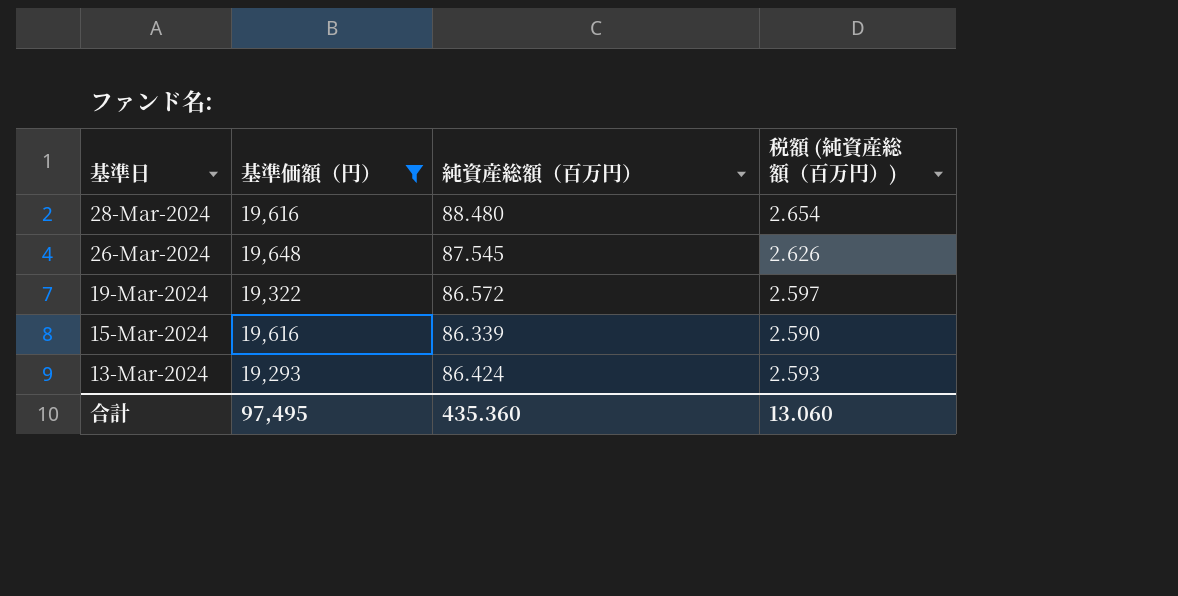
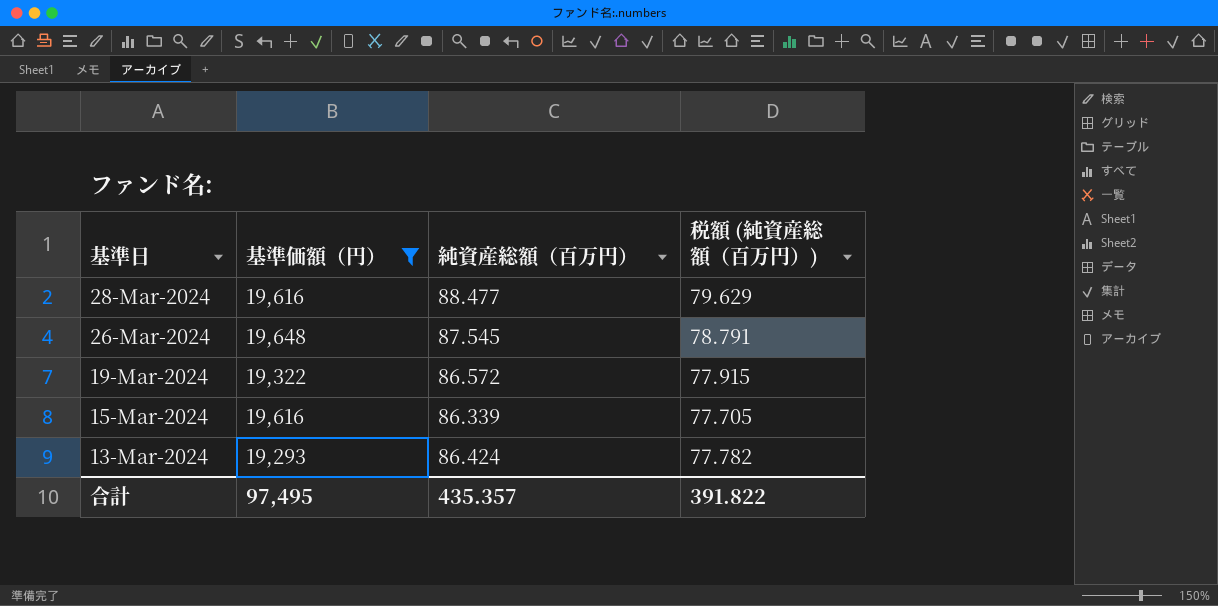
column 税額 (純資産総額（百万円）) | formula: [純資産総額（百万円）] * 0.03 -> [純資産総額（百万円）] * 0.9
28-Mar-2024 | 純資産総額（百万円）: 88.480 -> 88.477
合計 | 純資産総額（百万円）: 435.360 -> 435.357
合計 | 税額 (純資産総額（百万円）): 13.060 -> 391.822

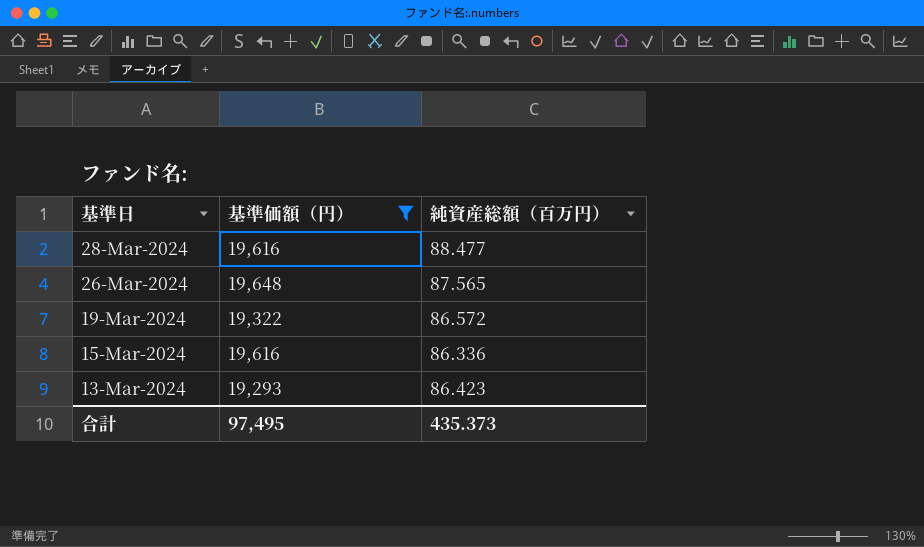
column 税額 (純資産総額（百万円）) | formula: [純資産総額（百万円）] * 0.9 -> none
26-Mar-2024 | 純資産総額（百万円）: 87.545 -> 87.565
15-Mar-2024 | 純資産総額（百万円）: 86.339 -> 86.336
13-Mar-2024 | 純資産総額（百万円）: 86.424 -> 86.423
合計 | 純資産総額（百万円）: 435.357 -> 435.373

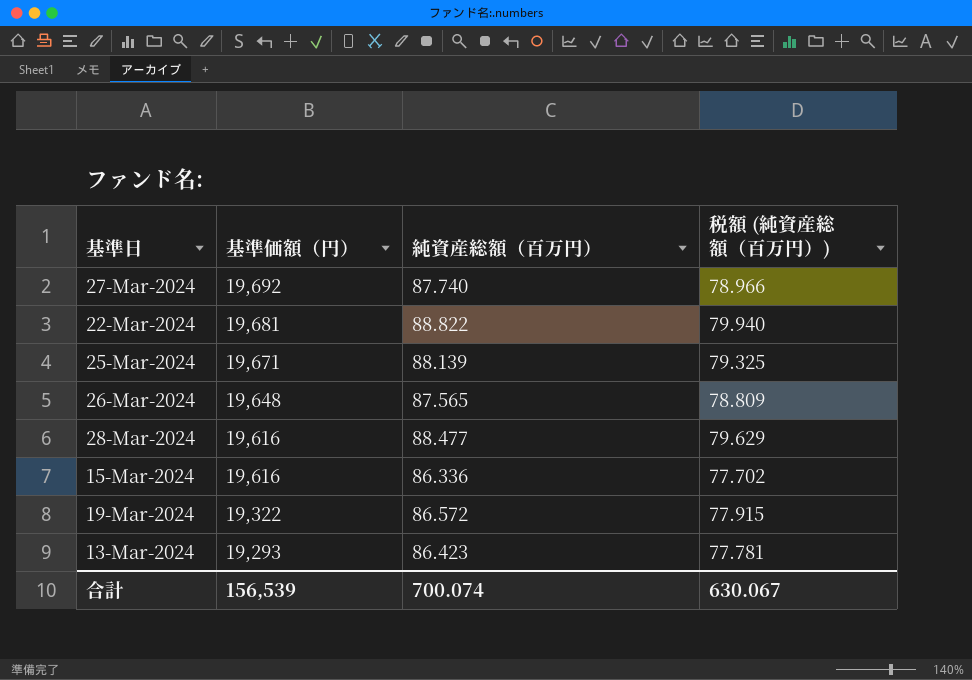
filter: 基準価額（円） <= 19,648 -> none
row order: 基準日 descending -> 基準価額（円） descending
column 税額 (純資産総額（百万円）) | formula: none -> [純資産総額（百万円）] * 0.9
合計 | 基準価額（円）: 97,495 -> 156,539
合計 | 純資産総額（百万円）: 435.373 -> 700.074

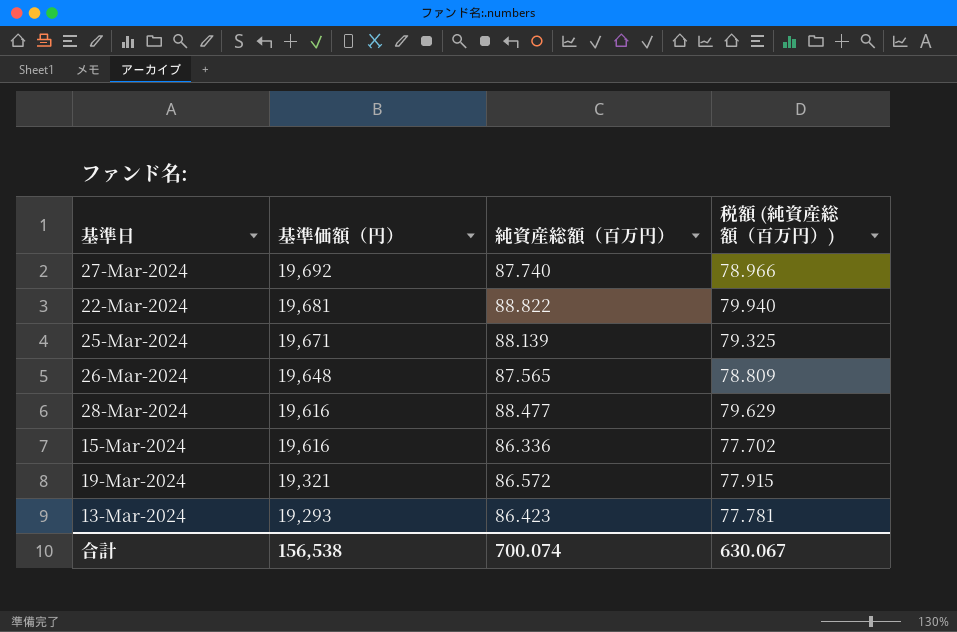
19-Mar-2024 | 基準価額（円）: 19,322 -> 19,321
合計 | 基準価額（円）: 156,539 -> 156,538

